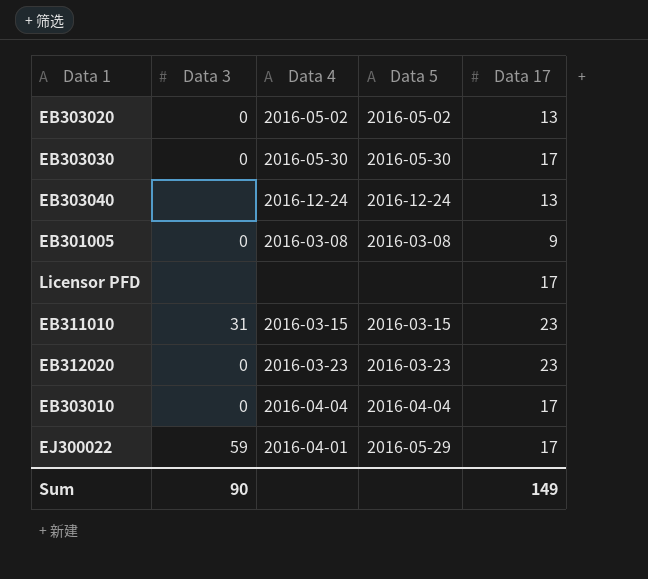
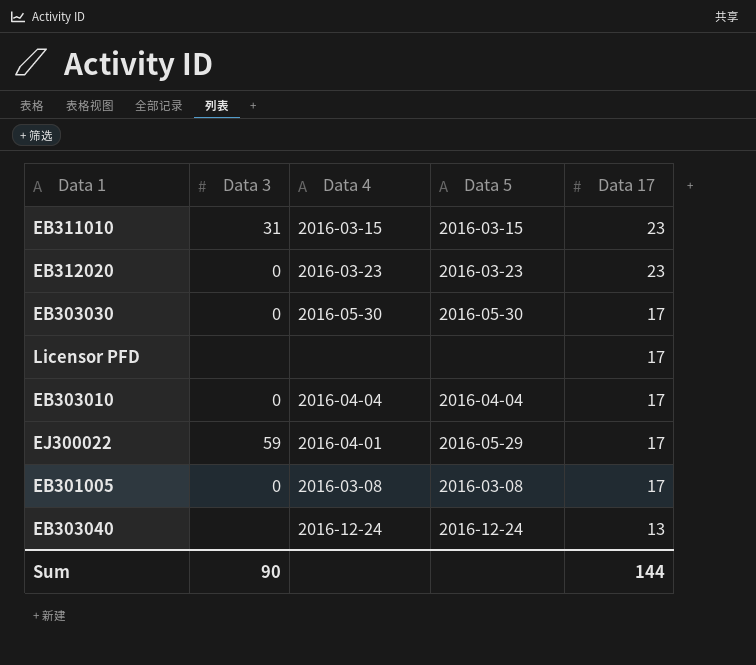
row order: none -> Data 17 descending
row EB303020: 0 | 2016-05-02 | 2016-05-02 | 13 -> none
EB301005 | Data 17: 9 -> 17
Sum | Data 17: 149 -> 144

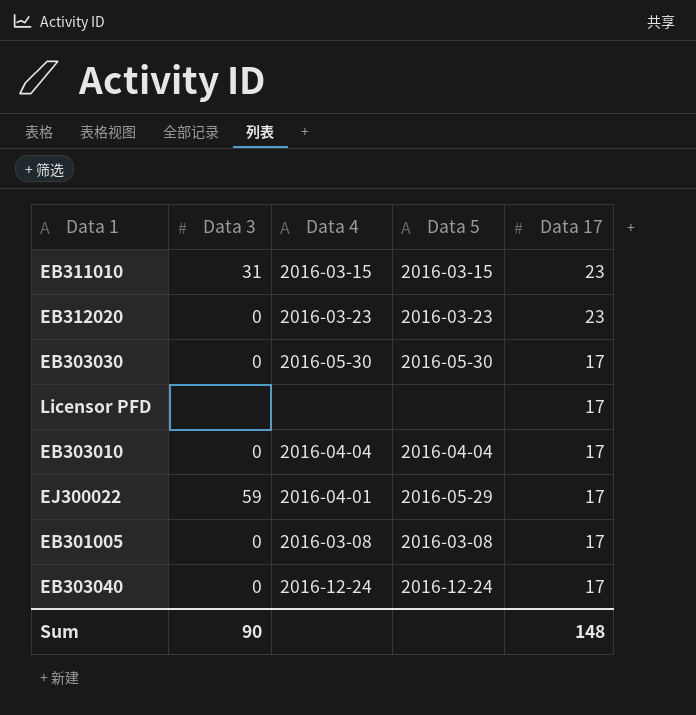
EB303040 | Data 3: none -> 0
EB303040 | Data 17: 13 -> 17
Sum | Data 17: 144 -> 148

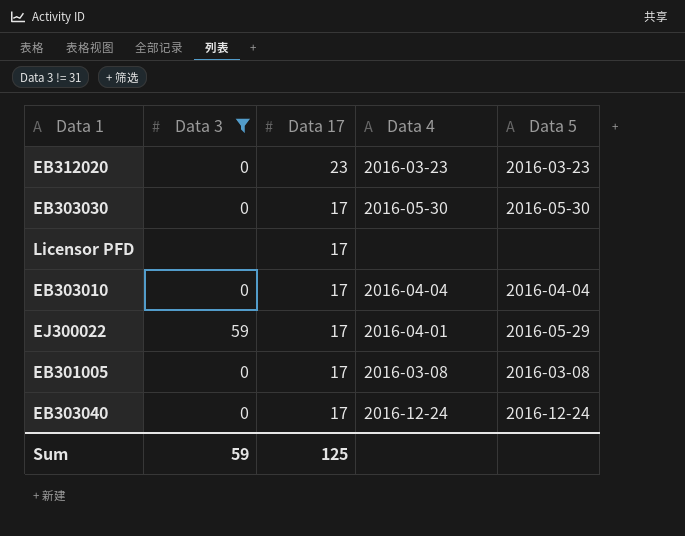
filter: none -> Data 3 != 31
column Data 17 | position: 5 -> 3
Sum | Data 3: 90 -> 59
Sum | Data 17: 148 -> 125

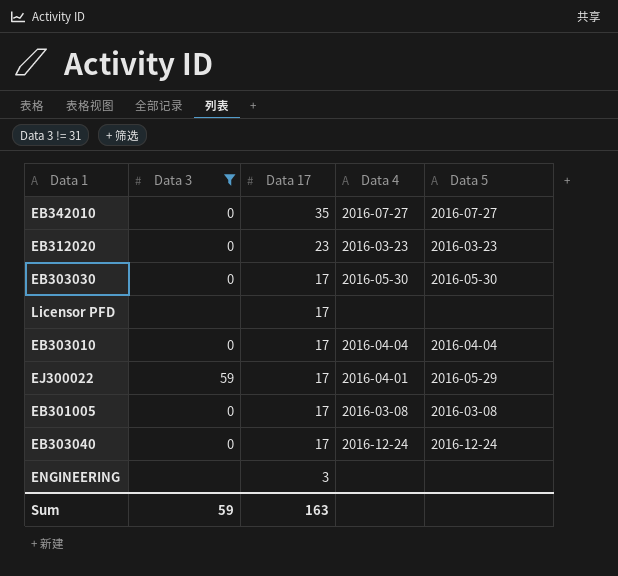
row EB342010: none -> 0 | 35 | 2016-07-27 | 2016-07-27
row ENGINEERING: none -> none | 3 | none | none
Sum | Data 17: 125 -> 163

